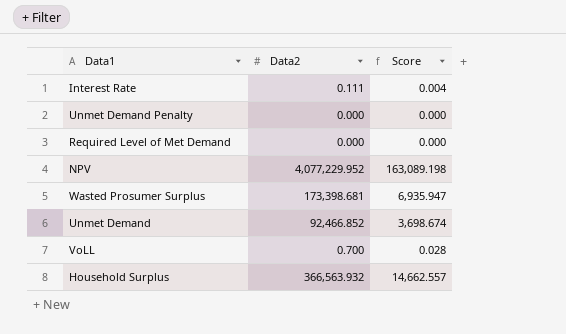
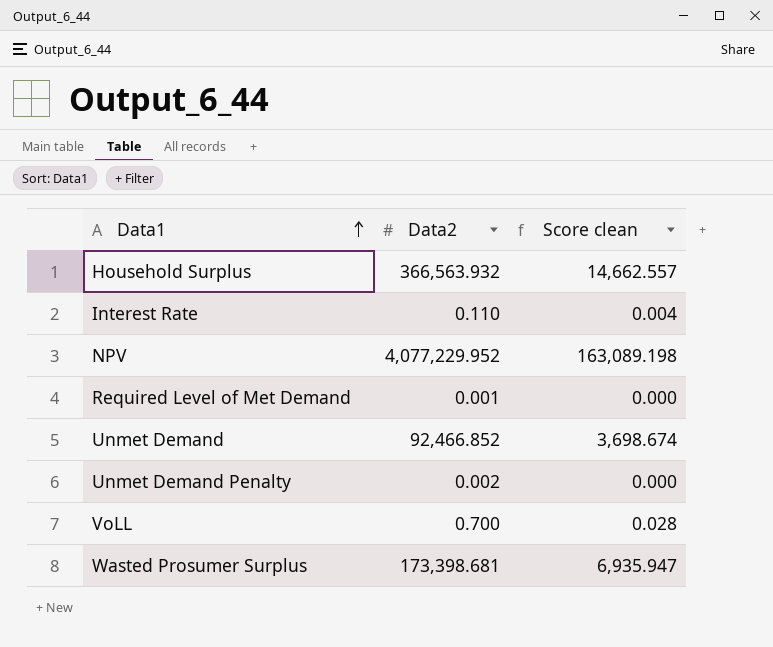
row order: none -> Data1 ascending
column name: Score -> Score clean
Interest Rate | Data2: 0.111 -> 0.110
Required Level of Met Demand | Data2: 0.000 -> 0.001
Unmet Demand Penalty | Data2: 0.000 -> 0.002

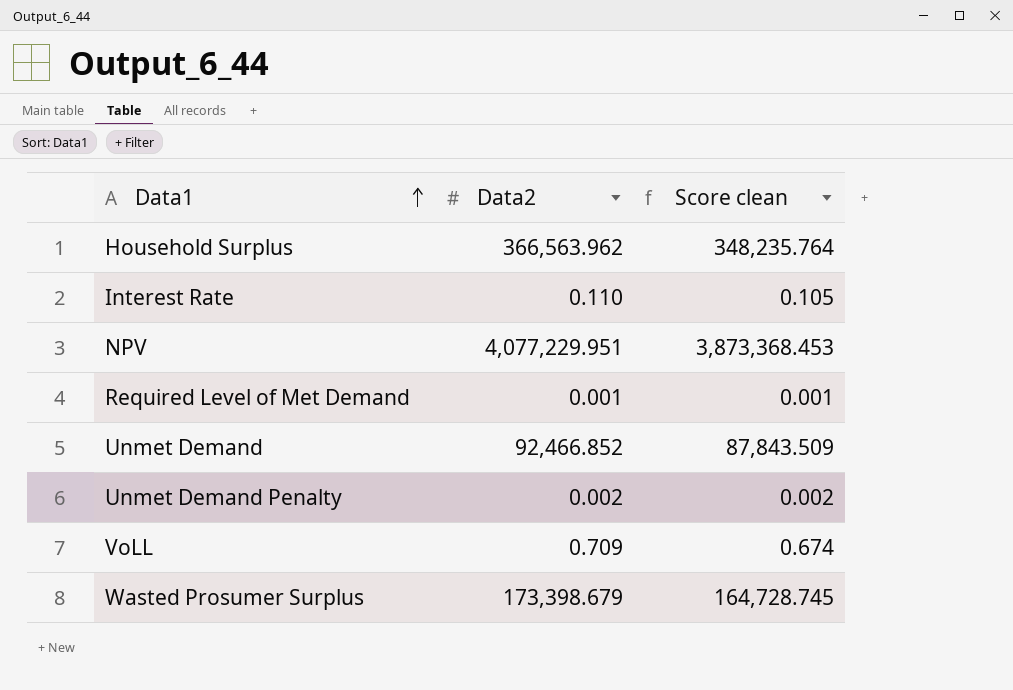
column Score clean | formula: [Data2] * 0.04 -> [Data2] * 0.95
Household Surplus | Data2: 366,563.932 -> 366,563.962
NPV | Data2: 4,077,229.952 -> 4,077,229.951
VoLL | Data2: 0.700 -> 0.709
Wasted Prosumer Surplus | Data2: 173,398.681 -> 173,398.679

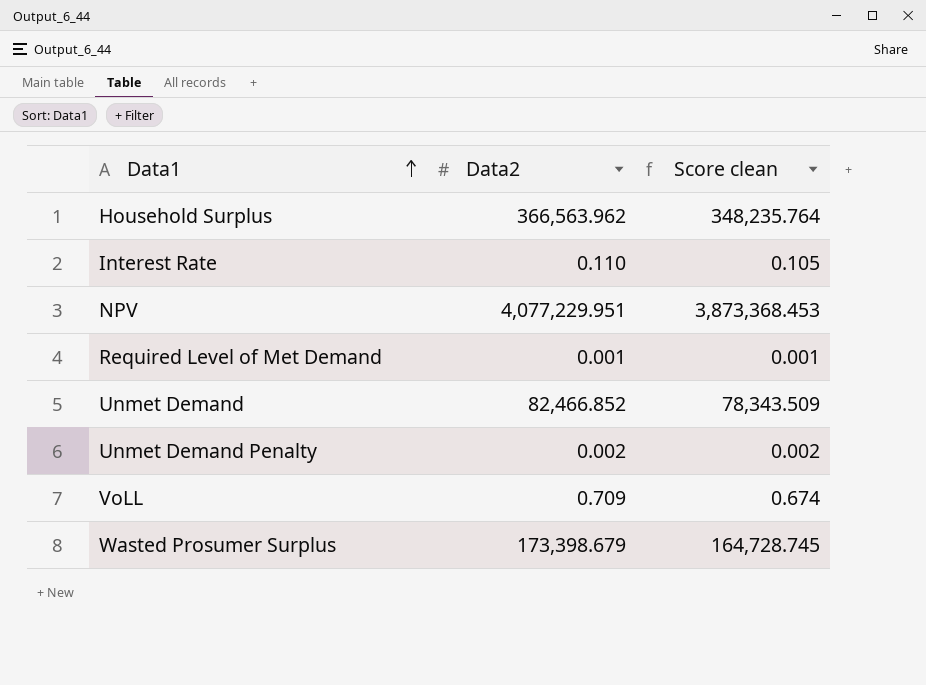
Unmet Demand | Data2: 92,466.852 -> 82,466.852
Unmet Demand | Score clean: 87,843.509 -> 78,343.509

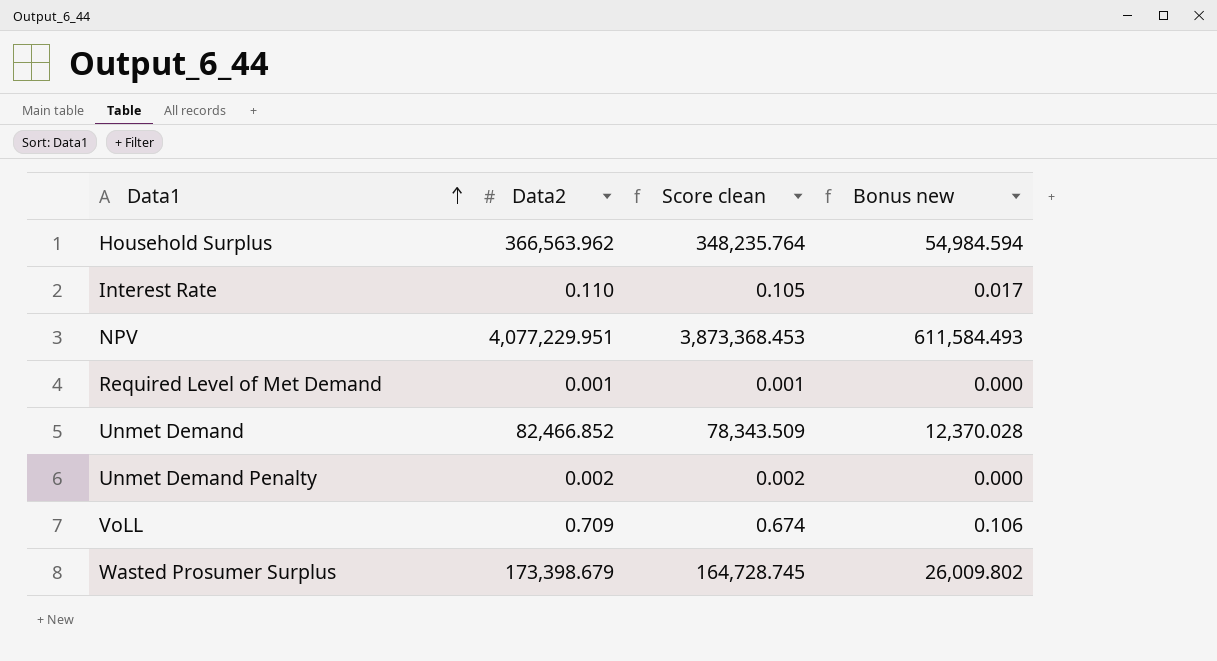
column Bonus new | formula: none -> [Data2] * 0.15

